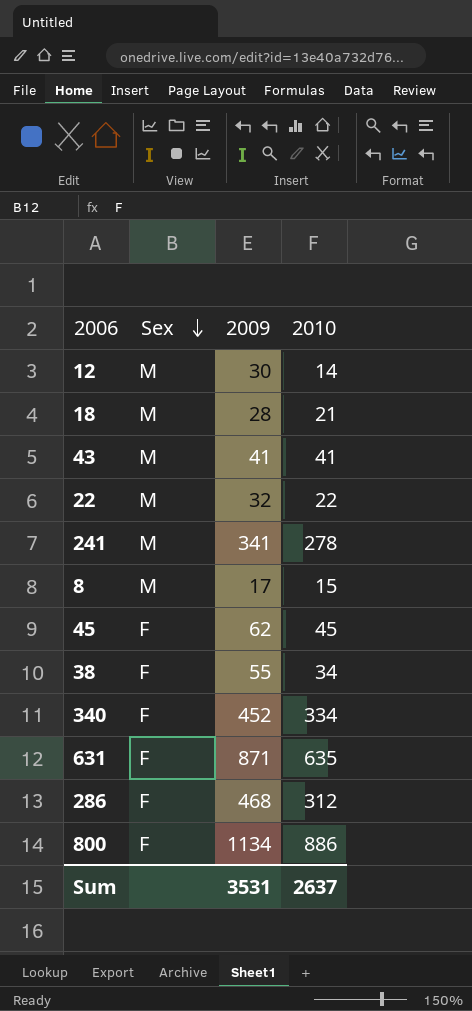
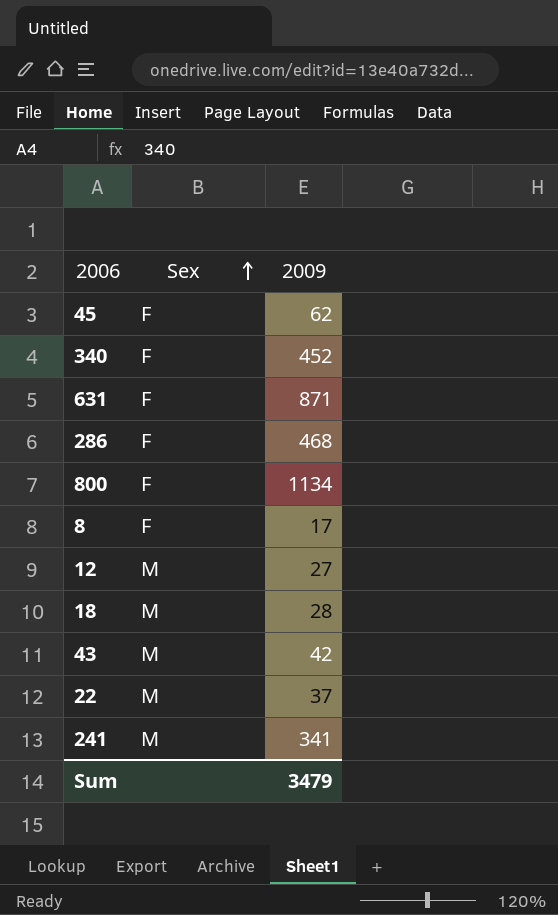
row order: Sex descending -> Sex ascending
column 2010 | position: 4 -> none
row 38: F | 55 | 34 -> none
8 | Sex: M -> F
12 | 2009: 30 -> 27
43 | 2009: 41 -> 42
22 | 2009: 32 -> 37
Sum | 2009: 3531 -> 3479

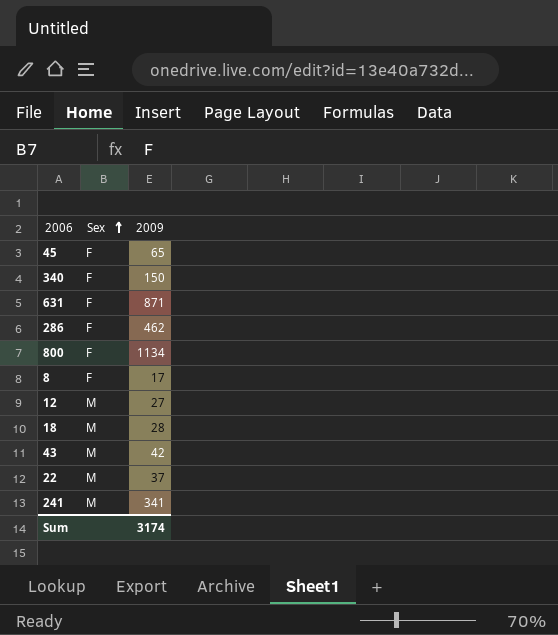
45 | 2009: 62 -> 65
340 | 2009: 452 -> 150
286 | 2009: 468 -> 462
Sum | 2009: 3479 -> 3174

